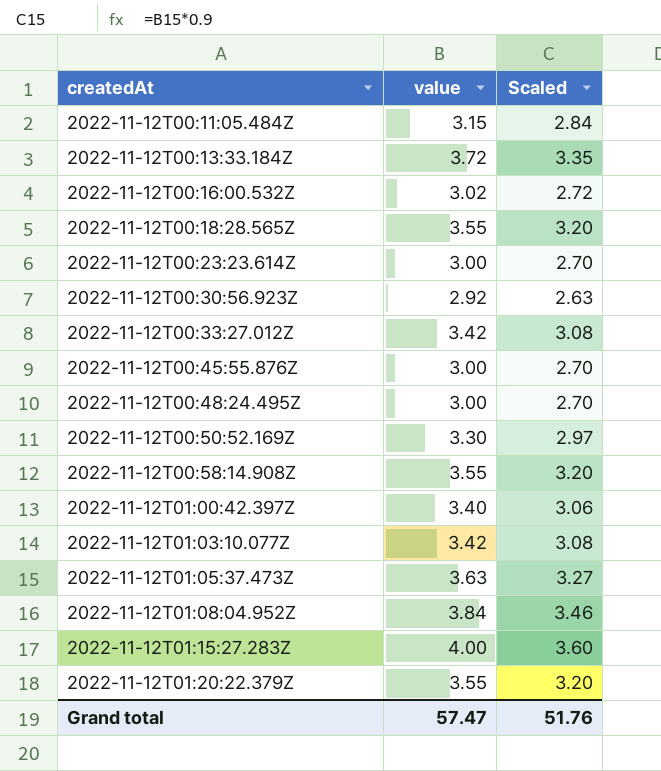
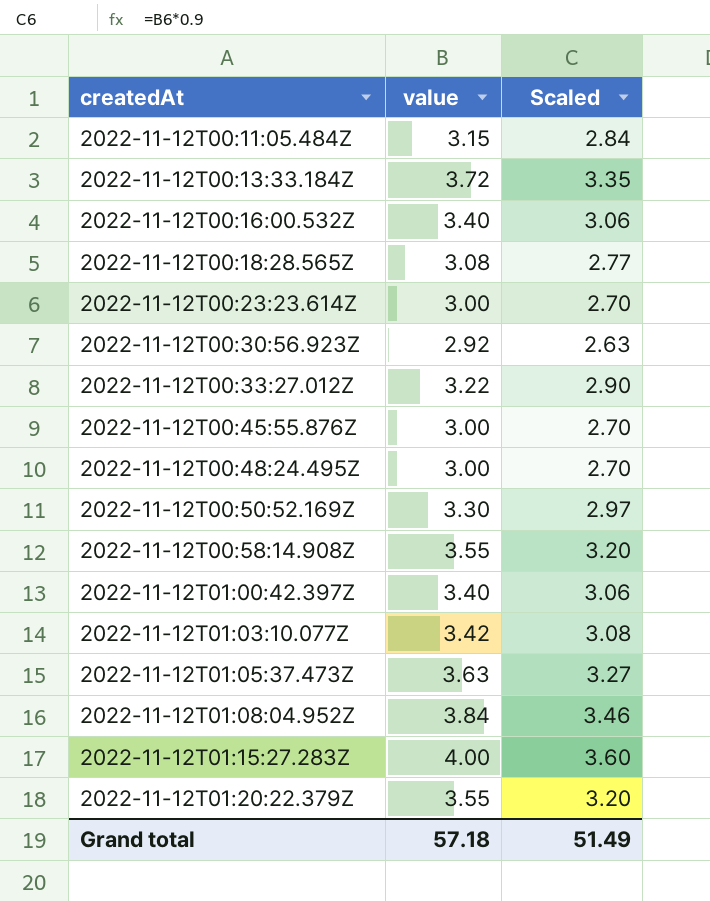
2022-11-12T00:16:00.532Z | value: 3.02 -> 3.40
2022-11-12T00:16:00.532Z | Scaled: 2.72 -> 3.06
2022-11-12T00:18:28.565Z | value: 3.55 -> 3.08
2022-11-12T00:18:28.565Z | Scaled: 3.20 -> 2.77
2022-11-12T00:33:27.012Z | value: 3.42 -> 3.22
2022-11-12T00:33:27.012Z | Scaled: 3.08 -> 2.90
Grand total | value: 57.47 -> 57.18
Grand total | Scaled: 51.76 -> 51.49

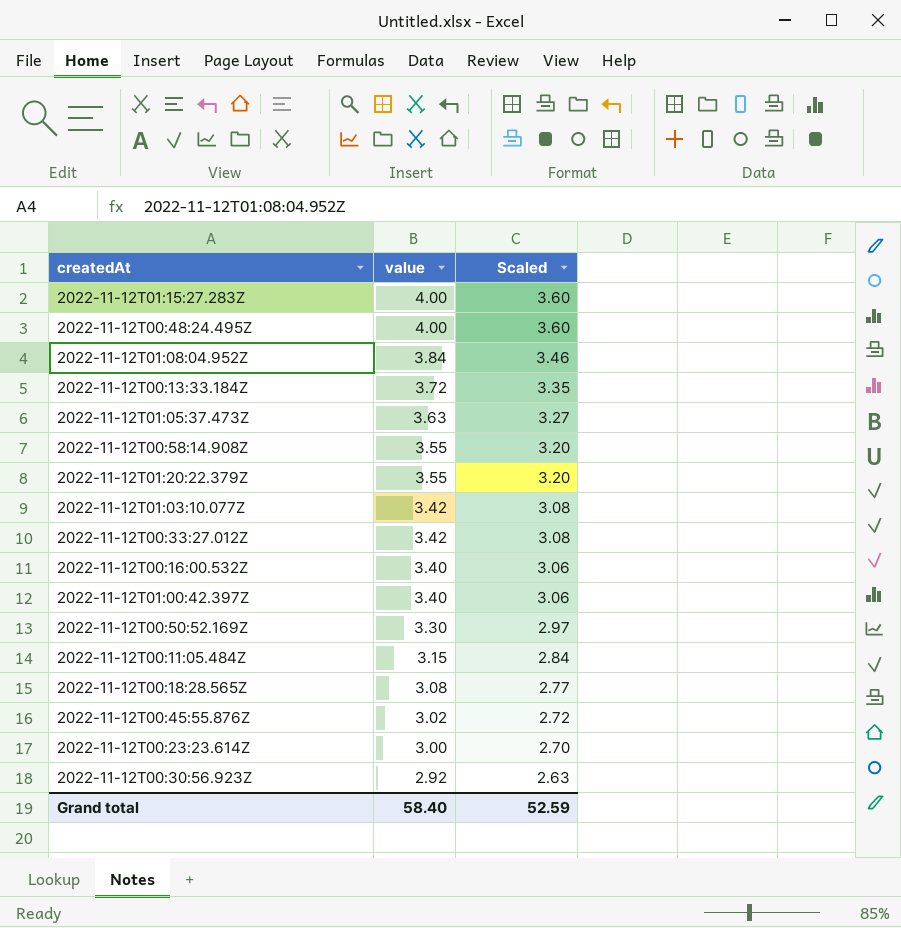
row order: createdAt ascending -> value descending
2022-11-12T00:48:24.495Z | value: 3.00 -> 4.00
2022-11-12T00:48:24.495Z | Scaled: 2.70 -> 3.60
2022-11-12T00:33:27.012Z | value: 3.22 -> 3.42
2022-11-12T00:33:27.012Z | Scaled: 2.90 -> 3.08
2022-11-12T00:45:55.876Z | value: 3.00 -> 3.02
2022-11-12T00:45:55.876Z | Scaled: 2.70 -> 2.72
Grand total | value: 57.18 -> 58.40
Grand total | Scaled: 51.49 -> 52.59

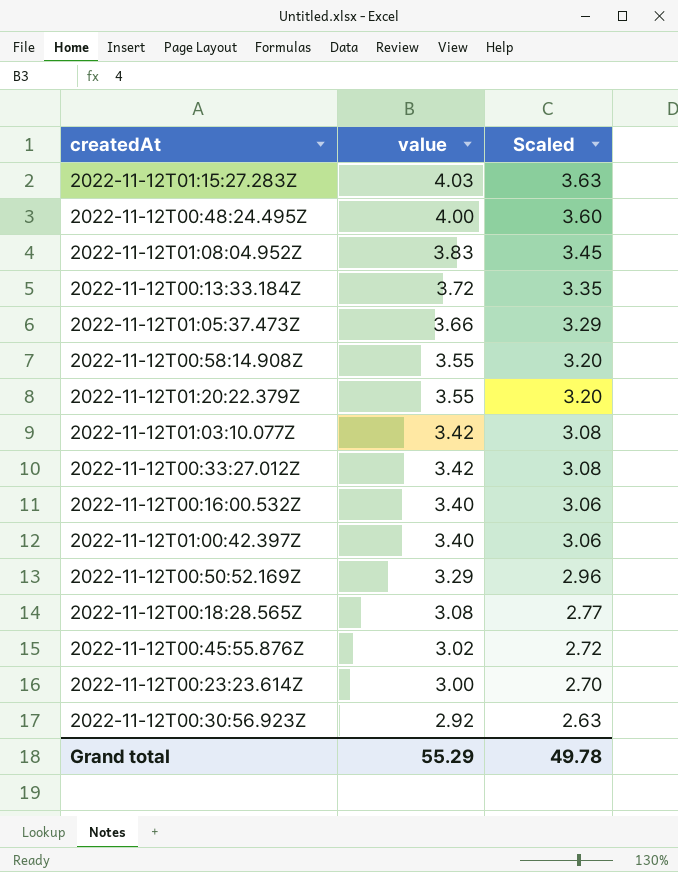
row 2022-11-12T00:11:05.484Z: 3.15 | 2.84 -> none
2022-11-12T01:15:27.283Z | value: 4.00 -> 4.03
2022-11-12T01:15:27.283Z | Scaled: 3.60 -> 3.63
2022-11-12T01:08:04.952Z | value: 3.84 -> 3.83
2022-11-12T01:08:04.952Z | Scaled: 3.46 -> 3.45
2022-11-12T01:05:37.473Z | value: 3.63 -> 3.66
2022-11-12T01:05:37.473Z | Scaled: 3.27 -> 3.29
2022-11-12T00:50:52.169Z | value: 3.30 -> 3.29
2022-11-12T00:50:52.169Z | Scaled: 2.97 -> 2.96
Grand total | value: 58.40 -> 55.29
Grand total | Scaled: 52.59 -> 49.78

